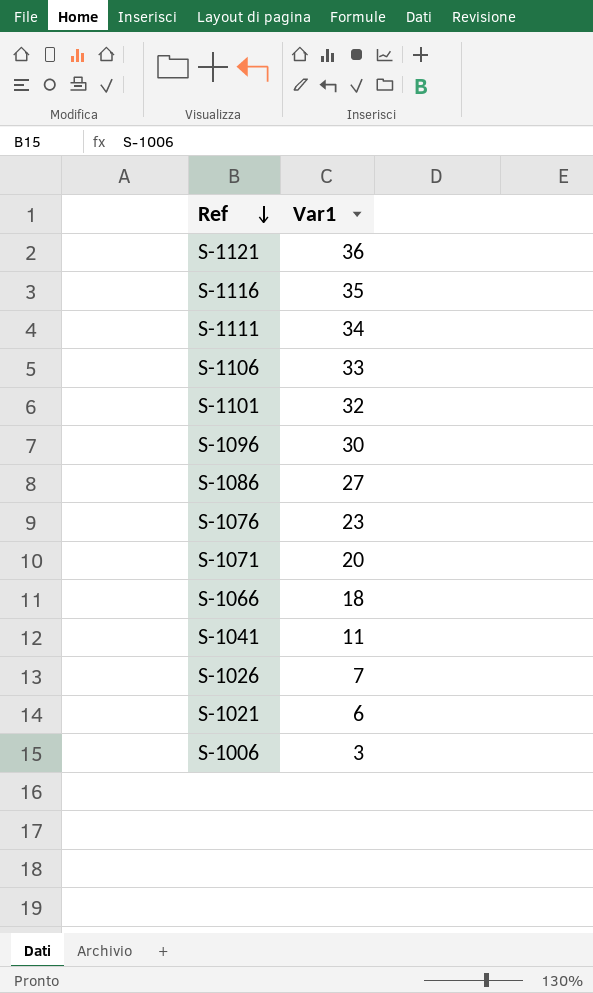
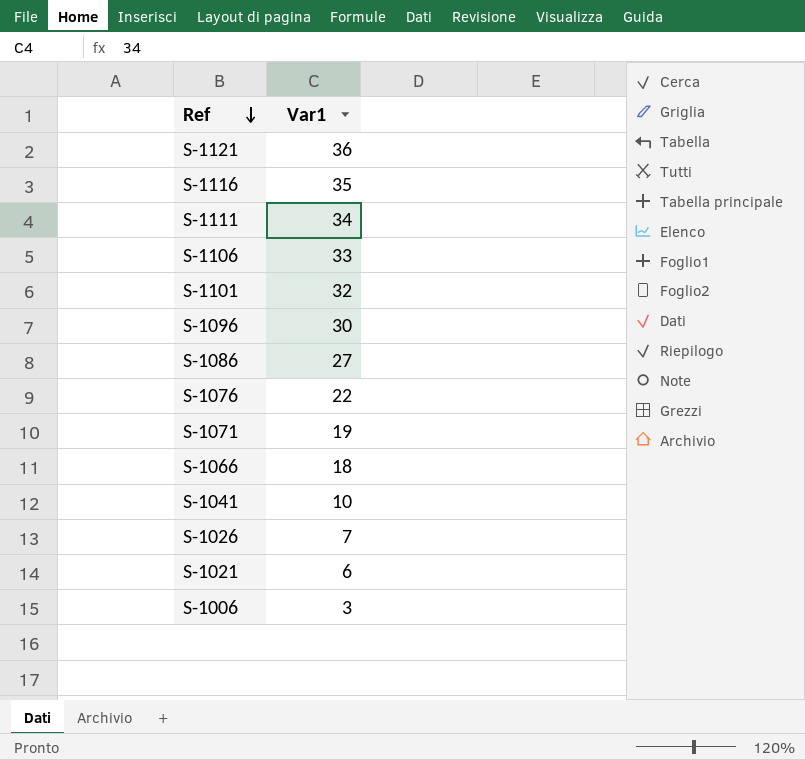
S-1076 | Var1: 23 -> 22
S-1071 | Var1: 20 -> 19
S-1041 | Var1: 11 -> 10

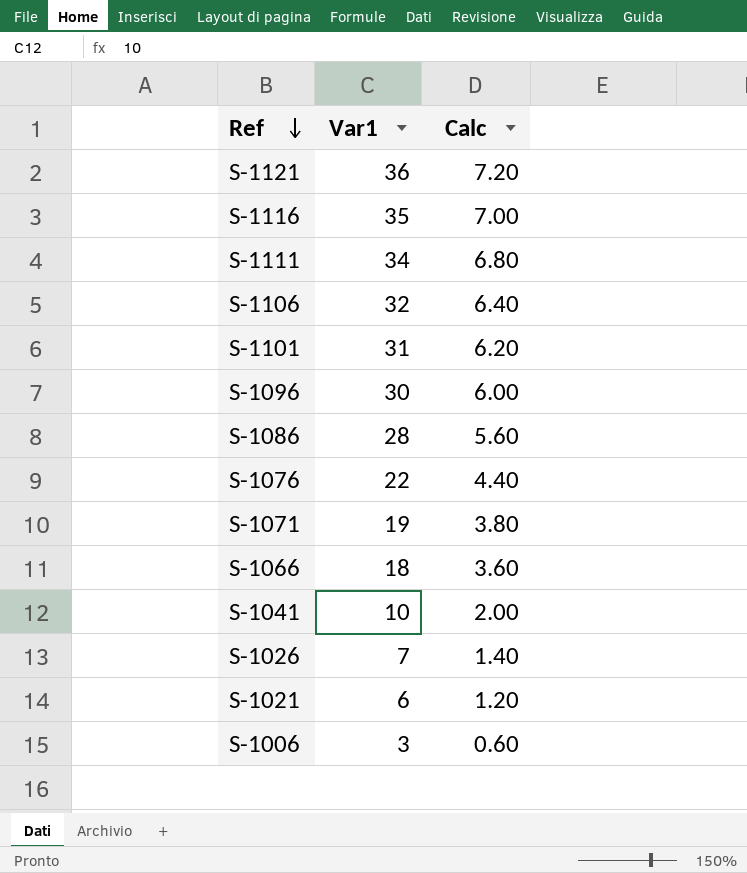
column Calc | formula: none -> [Var1] * 0.2
S-1106 | Var1: 33 -> 32
S-1101 | Var1: 32 -> 31
S-1086 | Var1: 27 -> 28

